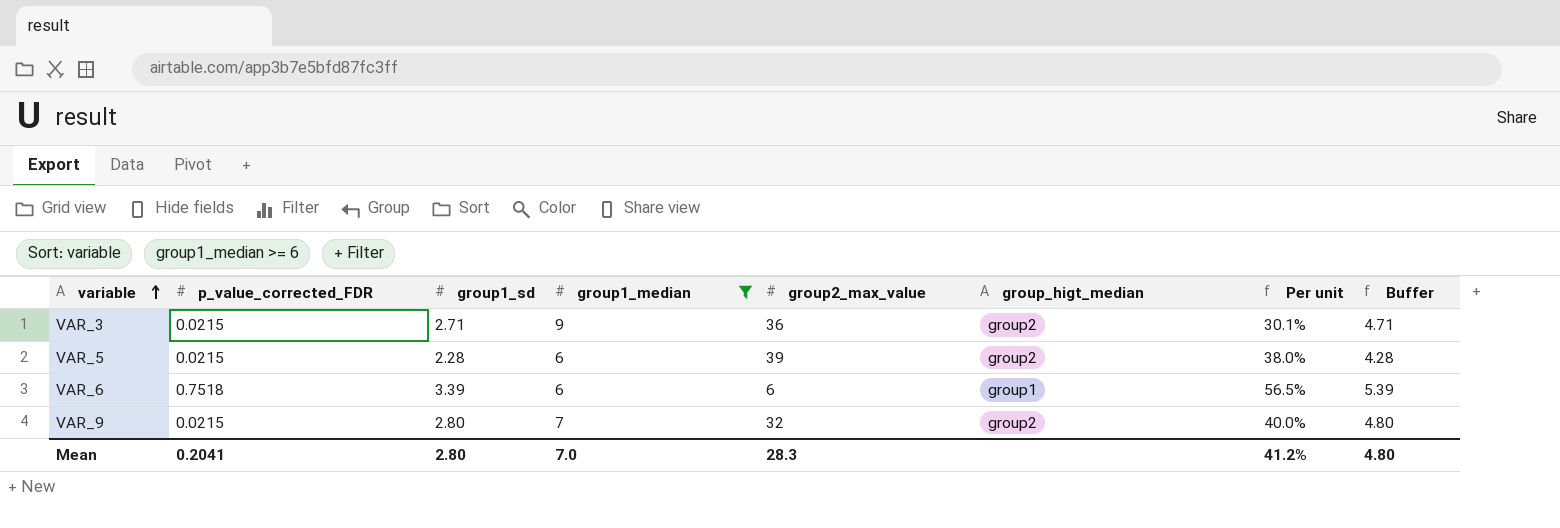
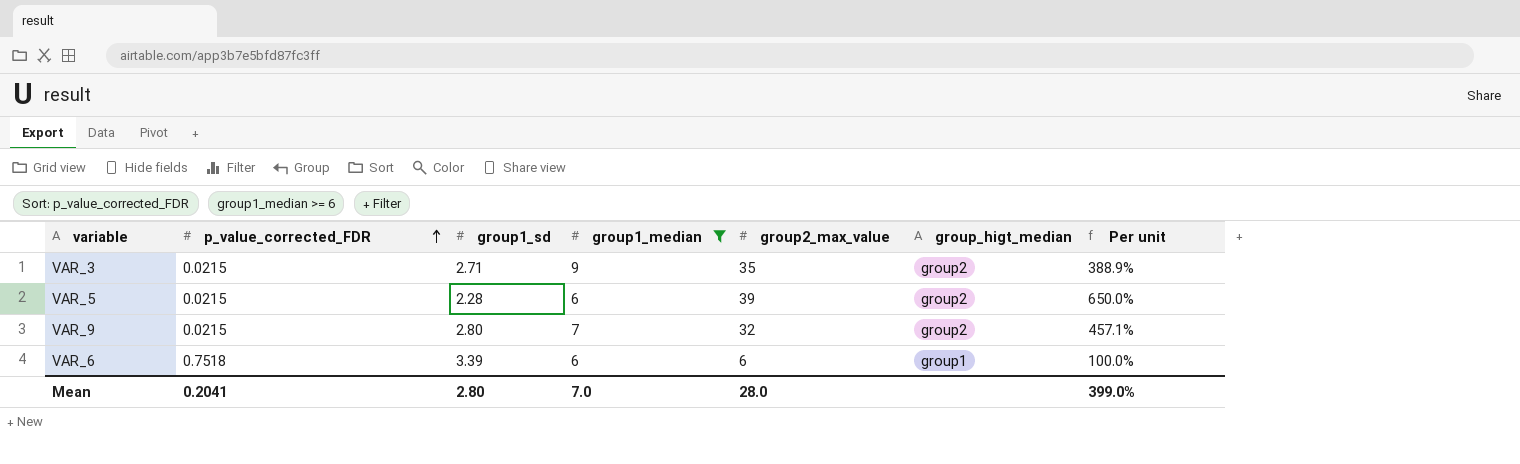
row order: variable ascending -> p_value_corrected_FDR ascending
column Buffer | formula: [group1_sd] + 2 -> none
column Per unit | formula: [group1_sd] / [group1_median] -> [group2_max_value] / [group1_median]
VAR_3 | group2_max_value: 36 -> 35
Mean | group2_max_value: 28.3 -> 28.0
Mean | Per unit: 41.2% -> 399.0%

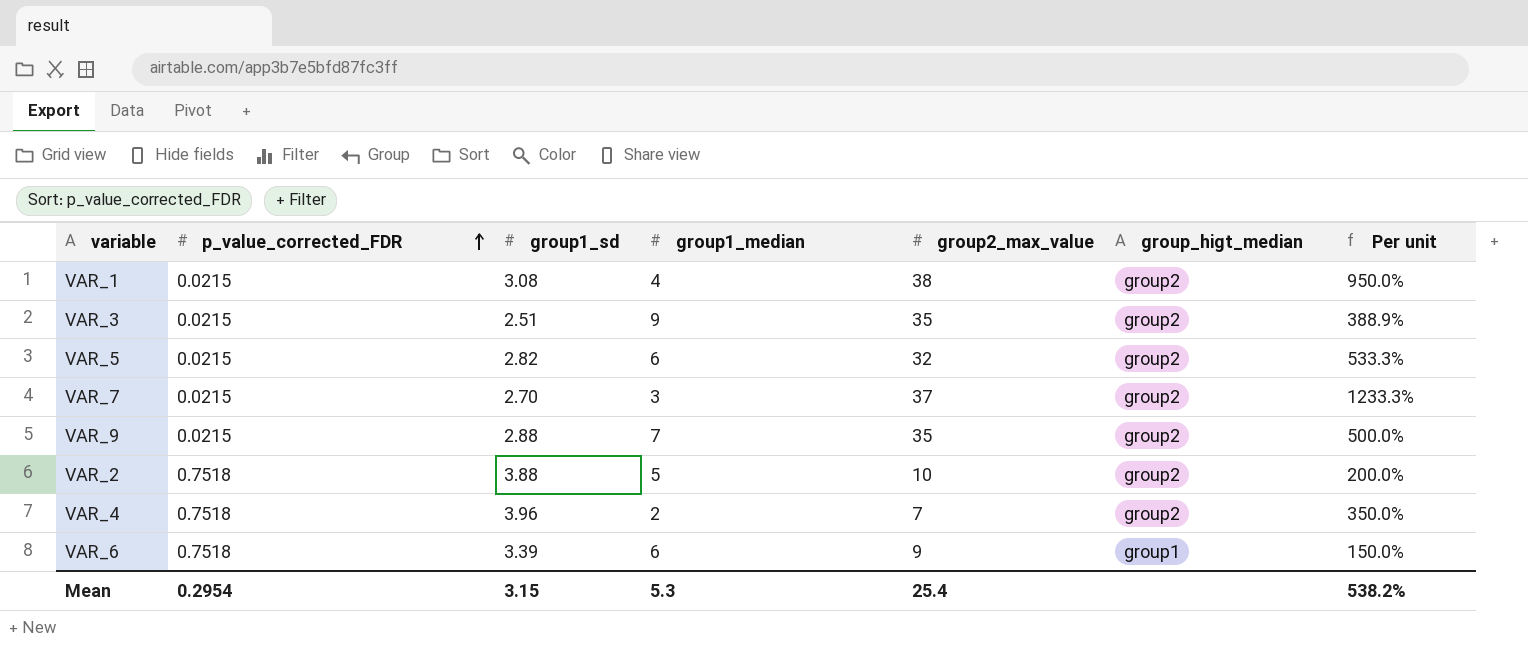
filter: group1_median >= 6 -> none
VAR_3 | group1_sd: 2.71 -> 2.51
VAR_5 | group1_sd: 2.28 -> 2.82
VAR_5 | group2_max_value: 39 -> 32
VAR_5 | Per unit: 650.0% -> 533.3%
VAR_9 | group1_sd: 2.80 -> 2.88
VAR_9 | group2_max_value: 32 -> 35
VAR_9 | Per unit: 457.1% -> 500.0%
VAR_6 | group2_max_value: 6 -> 9
VAR_6 | Per unit: 100.0% -> 150.0%
Mean | p_value_corrected_FDR: 0.2041 -> 0.2954
Mean | group1_sd: 2.80 -> 3.15
Mean | group1_median: 7.0 -> 5.3
Mean | group2_max_value: 28.0 -> 25.4
Mean | Per unit: 399.0% -> 538.2%

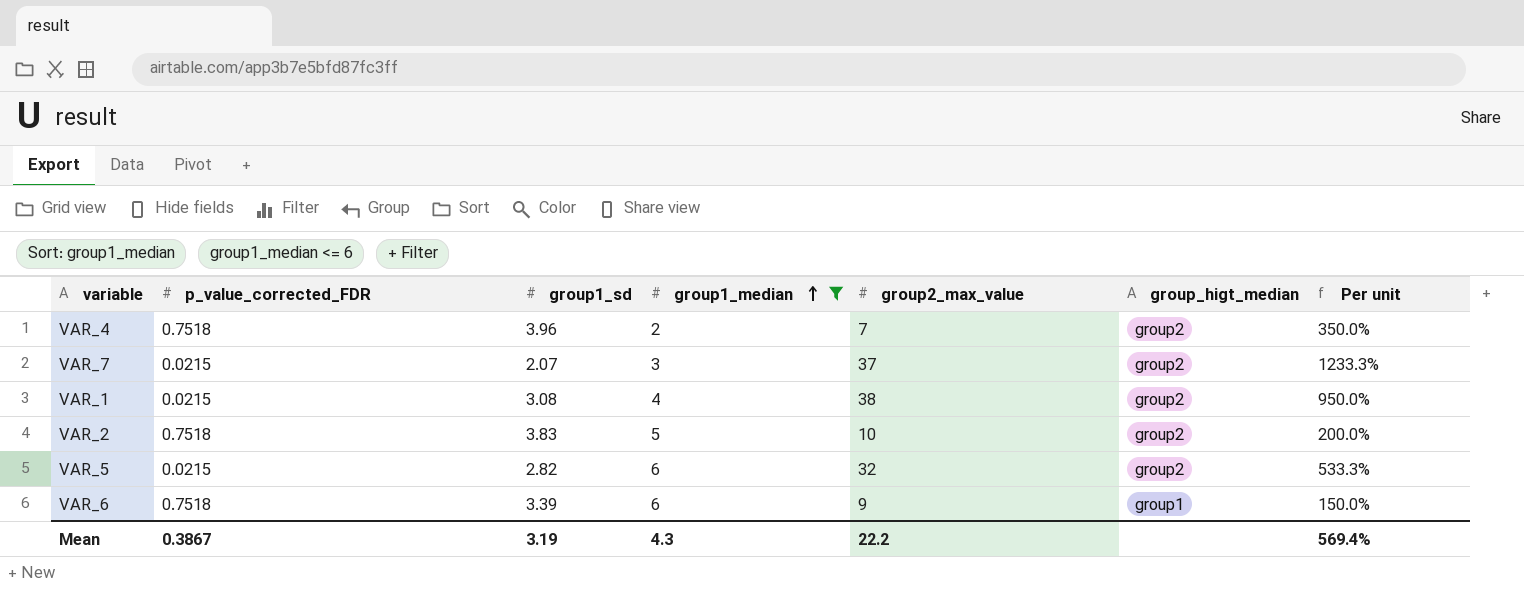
filter: none -> group1_median <= 6
row order: p_value_corrected_FDR ascending -> group1_median ascending
VAR_7 | group1_sd: 2.70 -> 2.07
VAR_2 | group1_sd: 3.88 -> 3.83
Mean | p_value_corrected_FDR: 0.2954 -> 0.3867
Mean | group1_sd: 3.15 -> 3.19
Mean | group1_median: 5.3 -> 4.3
Mean | group2_max_value: 25.4 -> 22.2
Mean | Per unit: 538.2% -> 569.4%

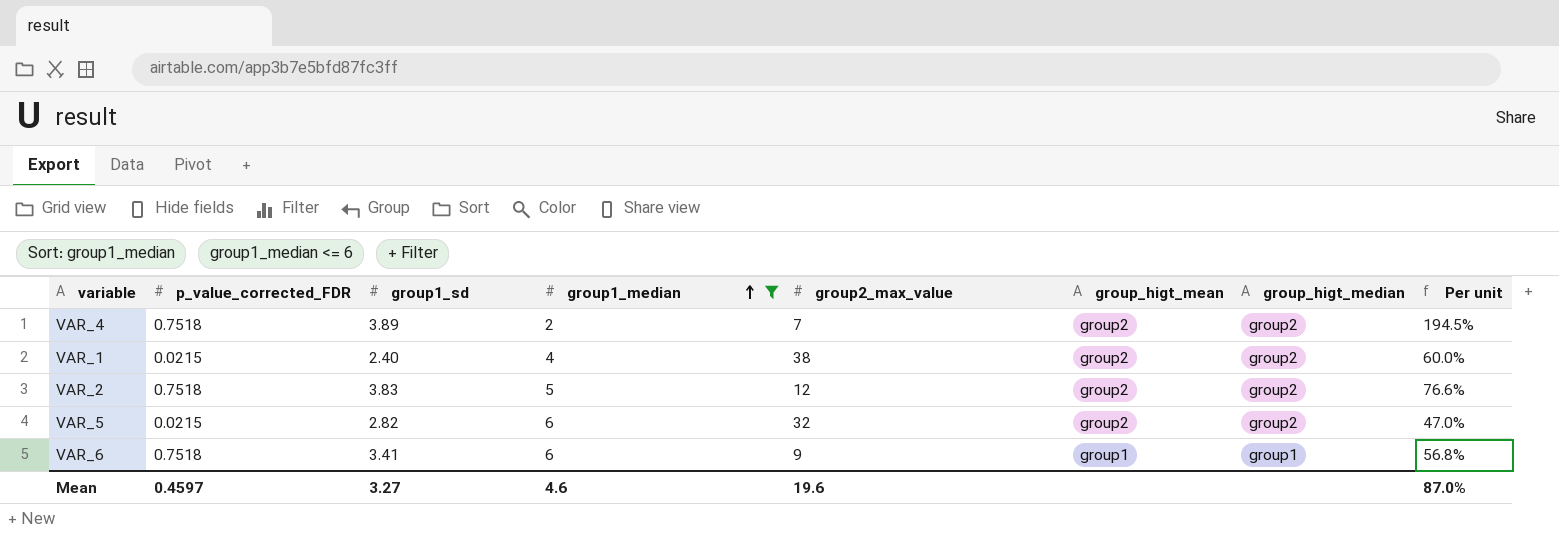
column group_higt_mean | position: none -> 6
column Per unit | formula: [group2_max_value] / [group1_median] -> [group1_sd] / [group1_median]
row VAR_7: 0.0215 | 2.07 | 3 | 37 | group2 | 1233.3% -> none
VAR_4 | group1_sd: 3.96 -> 3.89
VAR_1 | group1_sd: 3.08 -> 2.40
VAR_2 | group2_max_value: 10 -> 12
VAR_6 | group1_sd: 3.39 -> 3.41
Mean | p_value_corrected_FDR: 0.3867 -> 0.4597
Mean | group1_sd: 3.19 -> 3.27
Mean | group1_median: 4.3 -> 4.6
Mean | group2_max_value: 22.2 -> 19.6
Mean | Per unit: 569.4% -> 87.0%

